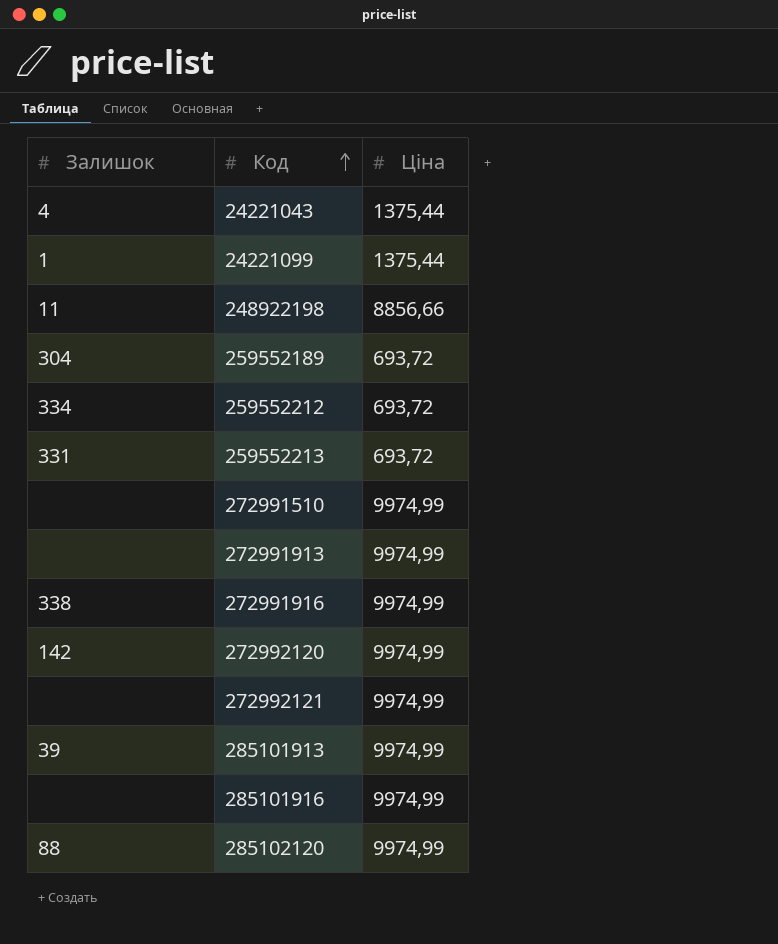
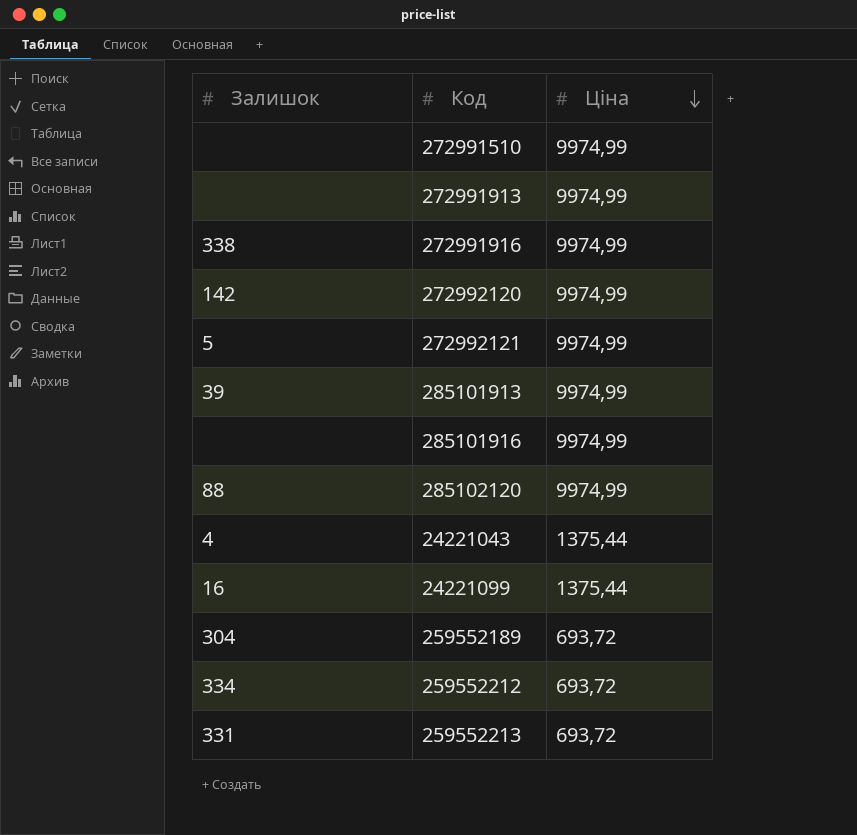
row order: Код ascending -> Ціна descending
row 248922198: 11 | 8856,66 -> none
272992121 | Залишок: none -> 5
24221099 | Залишок: 1 -> 16

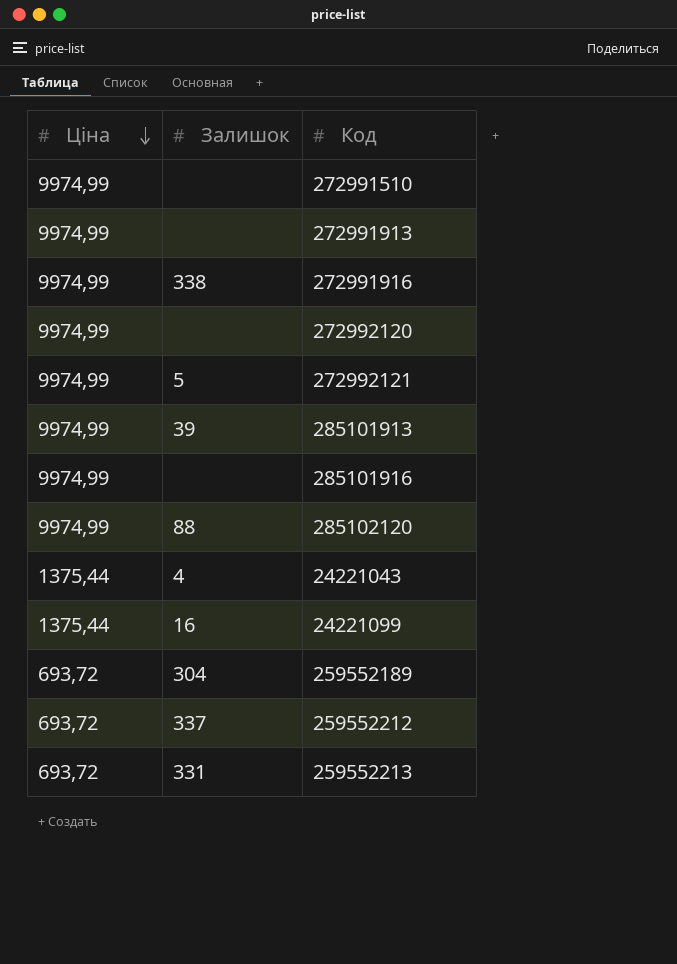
column Ціна | position: 3 -> 1
272992120 | Залишок: 142 -> none
259552212 | Залишок: 334 -> 337

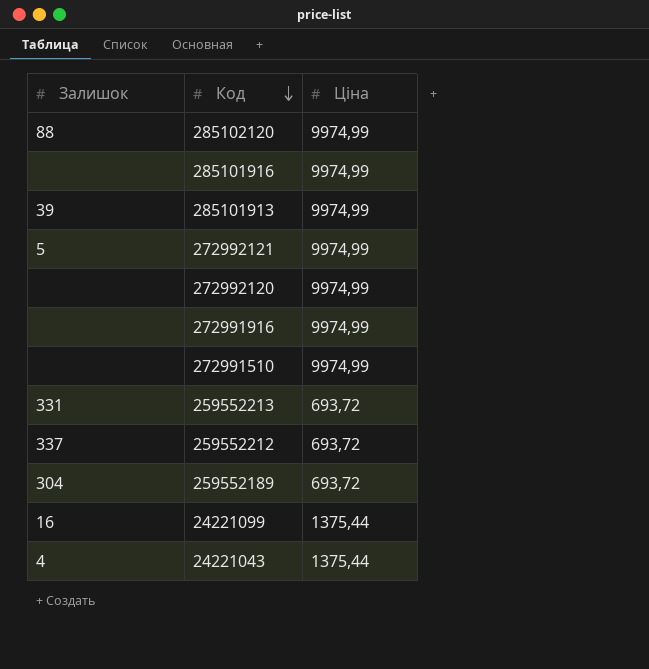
row order: Ціна descending -> Код descending
column Ціна | position: 1 -> 3
row 272991913: 9974,99 | none -> none
272991916 | Залишок: 338 -> none

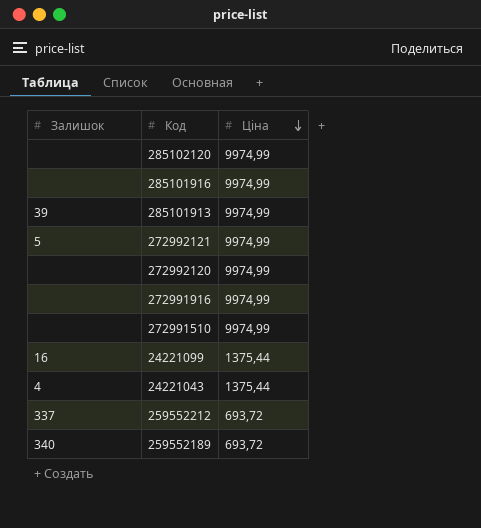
row order: Код descending -> Ціна descending
row 259552213: 331 | 693,72 -> none
285102120 | Залишок: 88 -> none
259552189 | Залишок: 304 -> 340

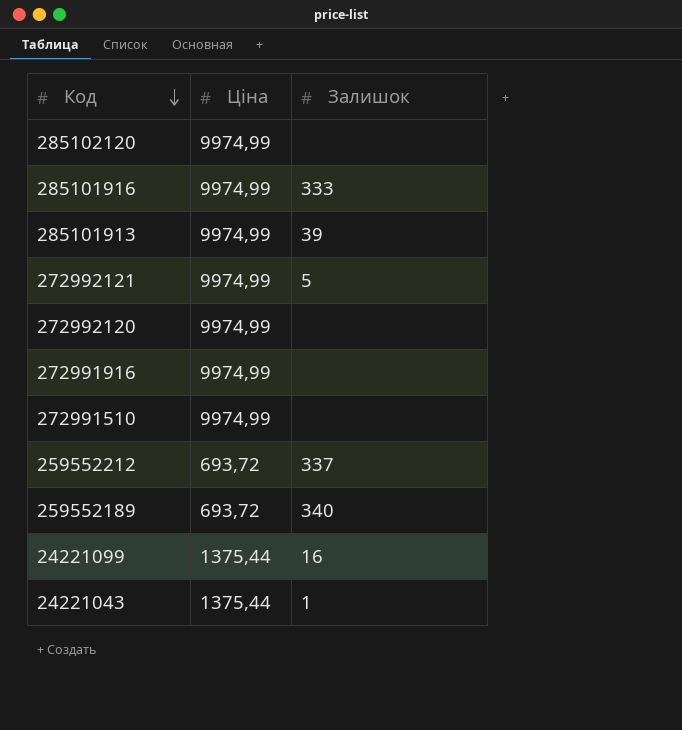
row order: Ціна descending -> Код descending
column Залишок | position: 1 -> 3
285101916 | Залишок: none -> 333
24221043 | Залишок: 4 -> 1

